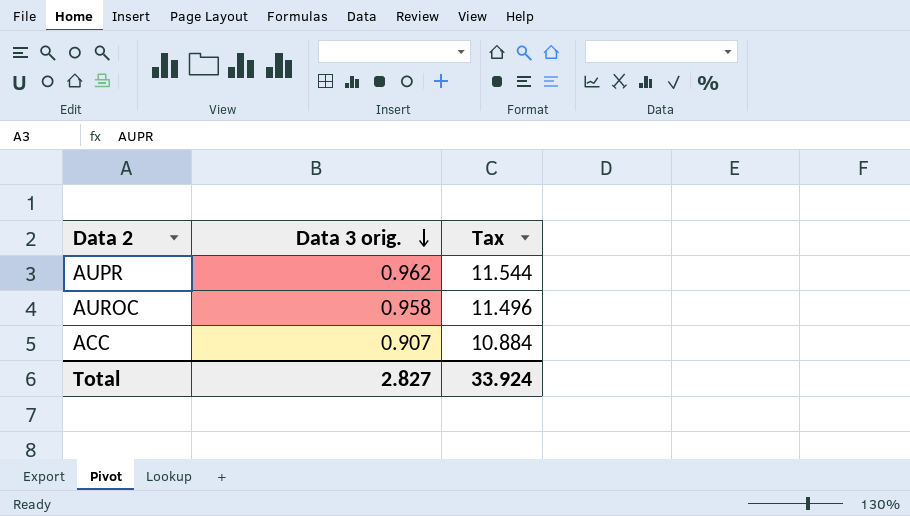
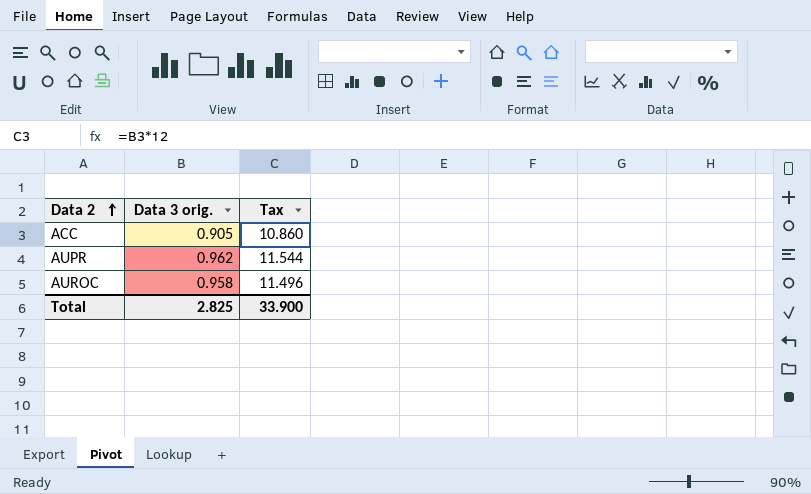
row order: Data 3 orig. descending -> Data 2 ascending
ACC | Data 3 orig.: 0.907 -> 0.905
ACC | Tax: 10.884 -> 10.860
Total | Data 3 orig.: 2.827 -> 2.825
Total | Tax: 33.924 -> 33.900

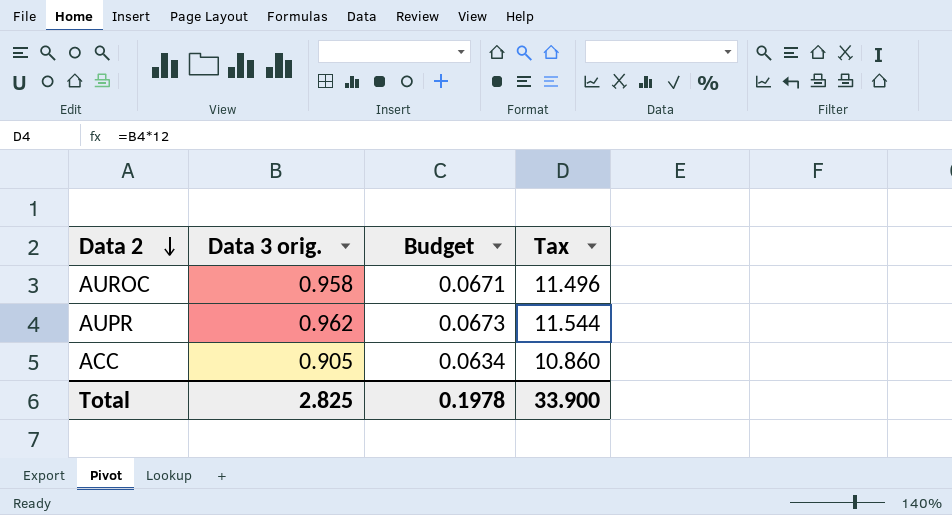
row order: Data 2 ascending -> Data 2 descending
column Budget | formula: none -> [Data 3 orig.] * 0.07

